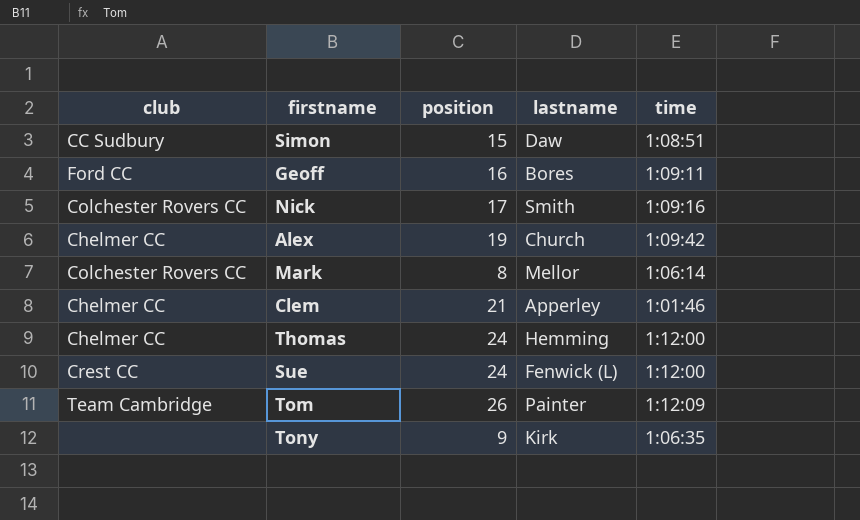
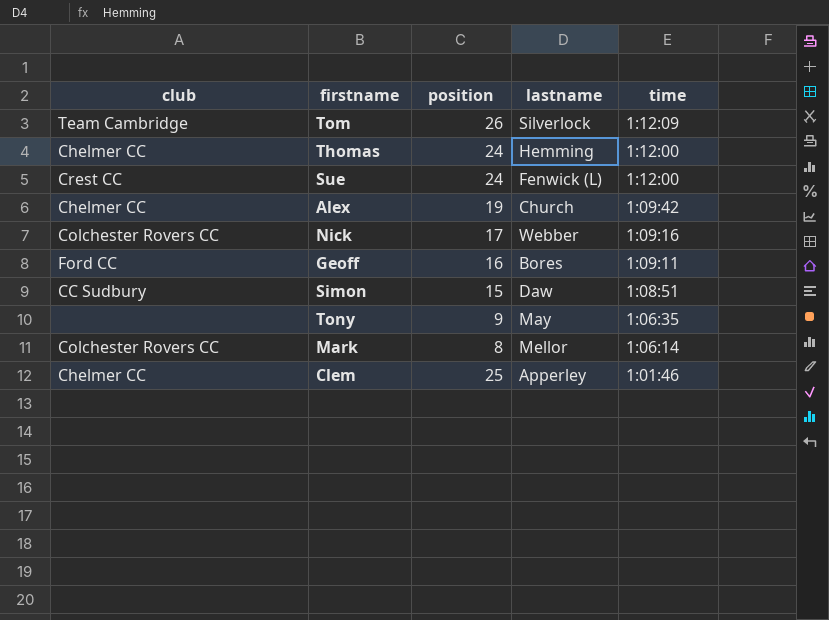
row order: none -> time descending
Tom | lastname: Painter -> Silverlock
Nick | lastname: Smith -> Webber
Tony | lastname: Kirk -> May
Clem | position: 21 -> 25

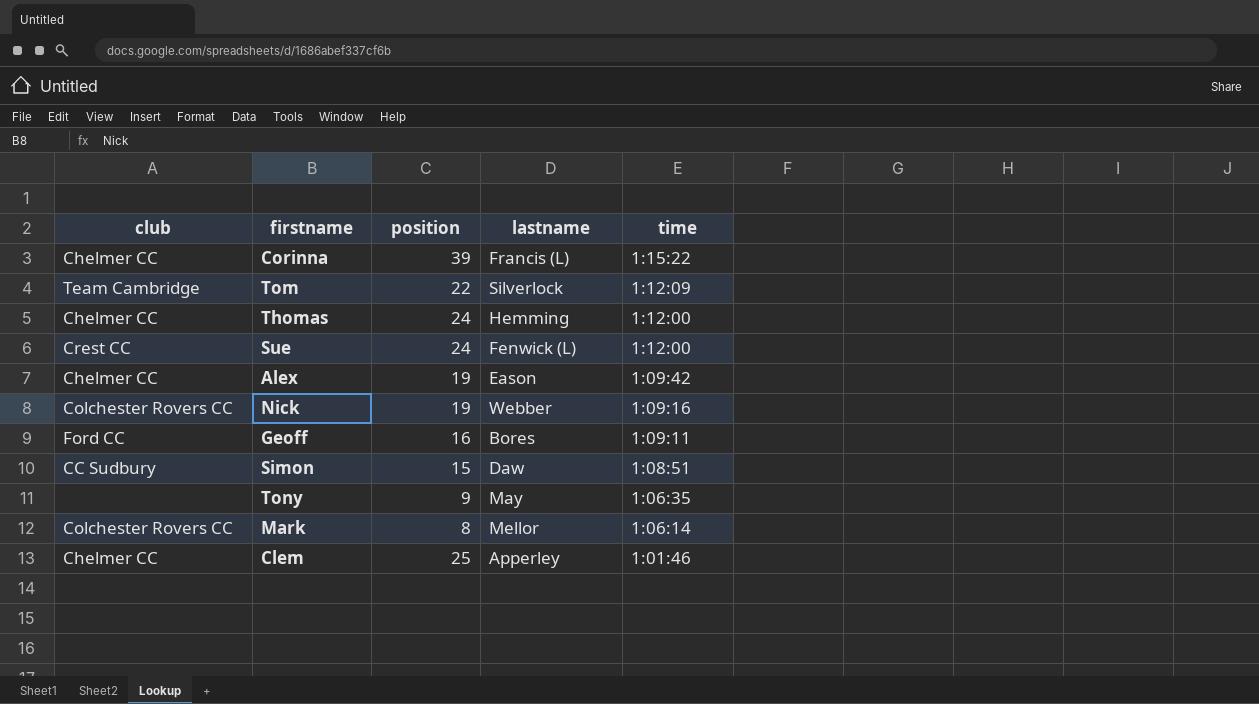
row Corinna: none -> Chelmer CC | 39 | Francis (L) | 1:15:22
Tom | position: 26 -> 22
Alex | lastname: Church -> Eason
Nick | position: 17 -> 19

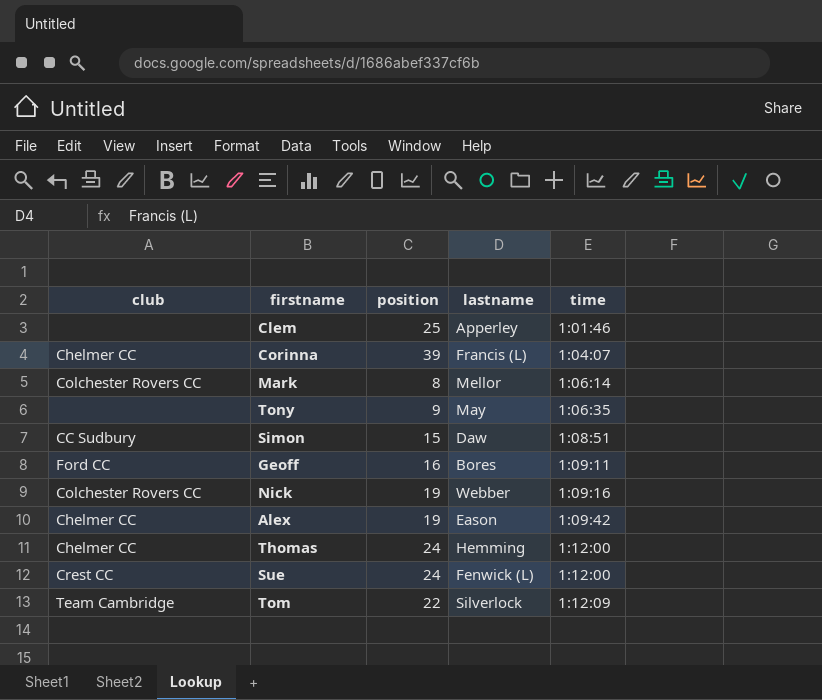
row order: time descending -> time ascending
Clem | club: Chelmer CC -> none
Corinna | time: 1:15:22 -> 1:04:07

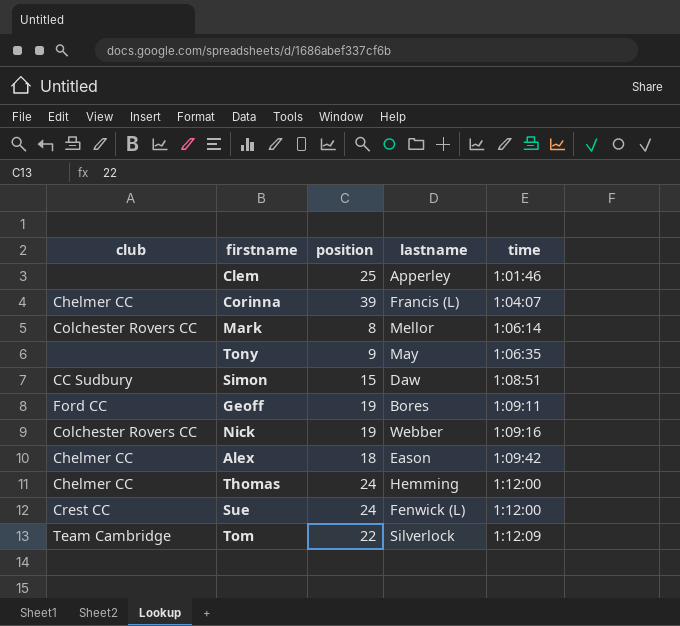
Geoff | position: 16 -> 19
Alex | position: 19 -> 18

